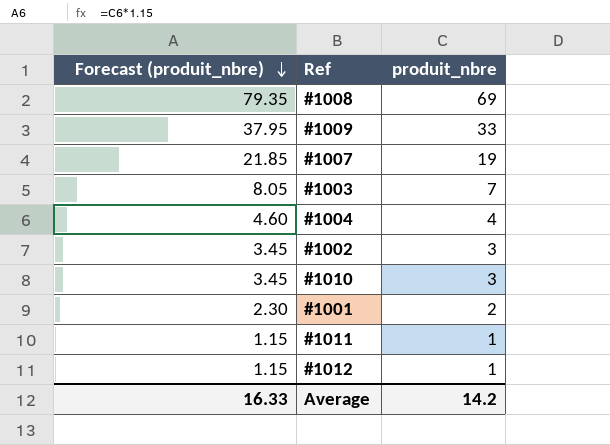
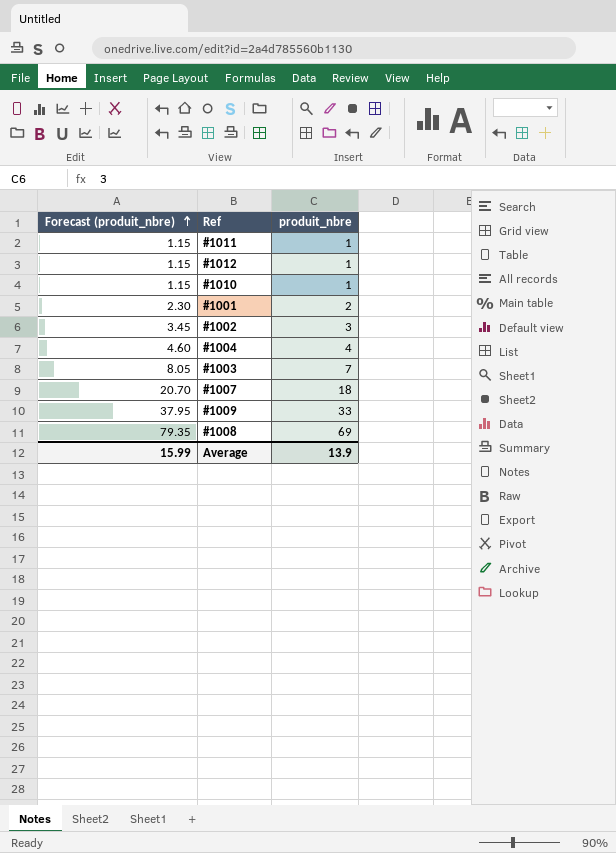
row order: Forecast (produit_nbre) descending -> Forecast (produit_nbre) ascending
#1010 | Forecast (produit_nbre): 3.45 -> 1.15
#1010 | produit_nbre: 3 -> 1
#1007 | Forecast (produit_nbre): 21.85 -> 20.70
#1007 | produit_nbre: 19 -> 18
Average | Forecast (produit_nbre): 16.33 -> 15.99
Average | produit_nbre: 14.2 -> 13.9

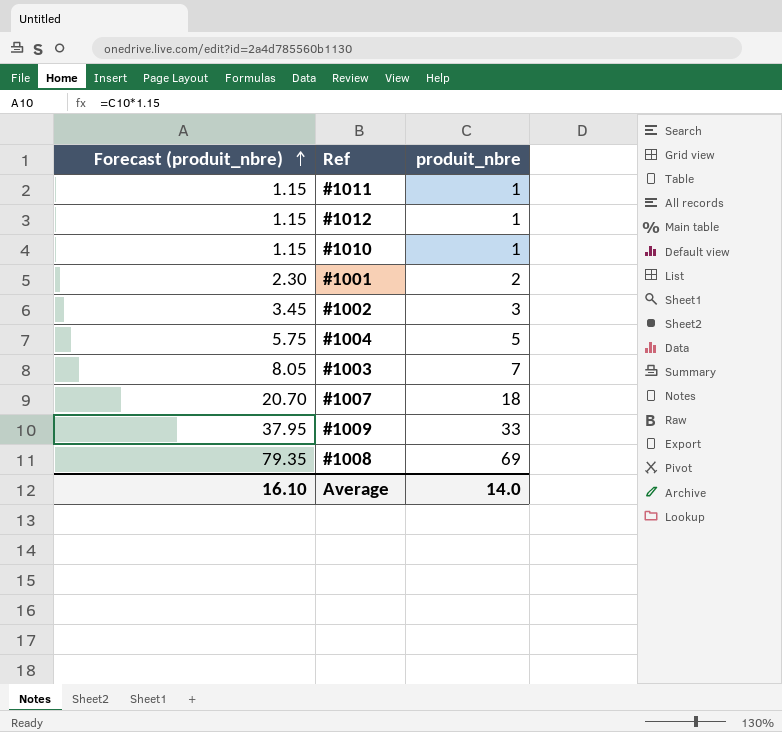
#1004 | Forecast (produit_nbre): 4.60 -> 5.75
#1004 | produit_nbre: 4 -> 5
Average | Forecast (produit_nbre): 15.99 -> 16.10
Average | produit_nbre: 13.9 -> 14.0

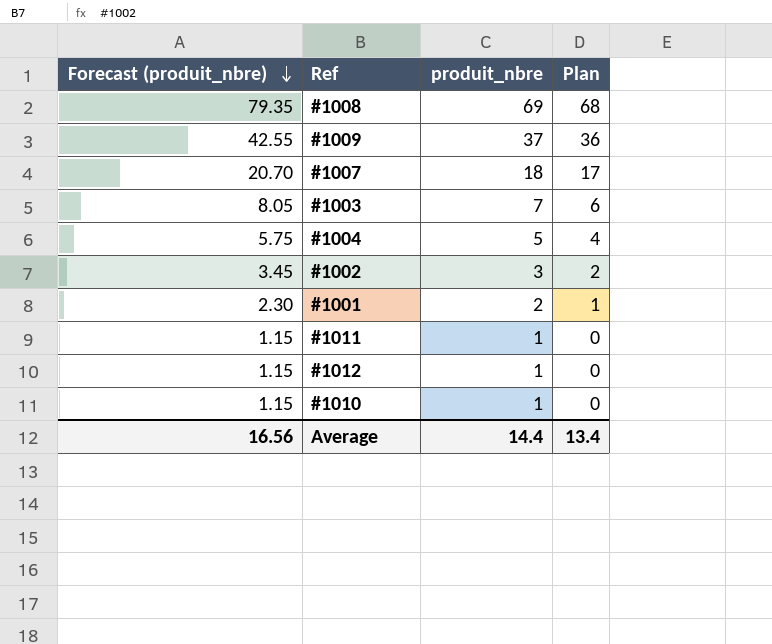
row order: Forecast (produit_nbre) ascending -> Forecast (produit_nbre) descending
column Plan | formula: none -> [produit_nbre] - 1
#1009 | Forecast (produit_nbre): 37.95 -> 42.55
#1009 | produit_nbre: 33 -> 37
Average | Forecast (produit_nbre): 16.10 -> 16.56
Average | produit_nbre: 14.0 -> 14.4

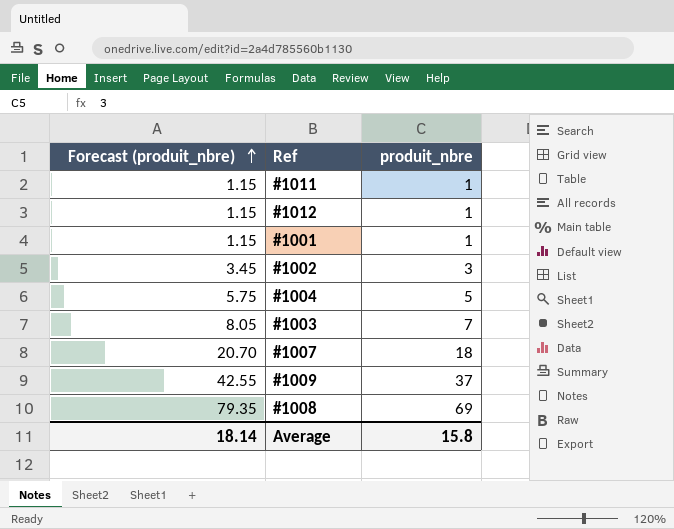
row order: Forecast (produit_nbre) descending -> Forecast (produit_nbre) ascending
column Plan | formula: [produit_nbre] - 1 -> none
row #1010: 1.15 | 1 | 0 -> none
#1001 | Forecast (produit_nbre): 2.30 -> 1.15
#1001 | produit_nbre: 2 -> 1
Average | Forecast (produit_nbre): 16.56 -> 18.14
Average | produit_nbre: 14.4 -> 15.8

